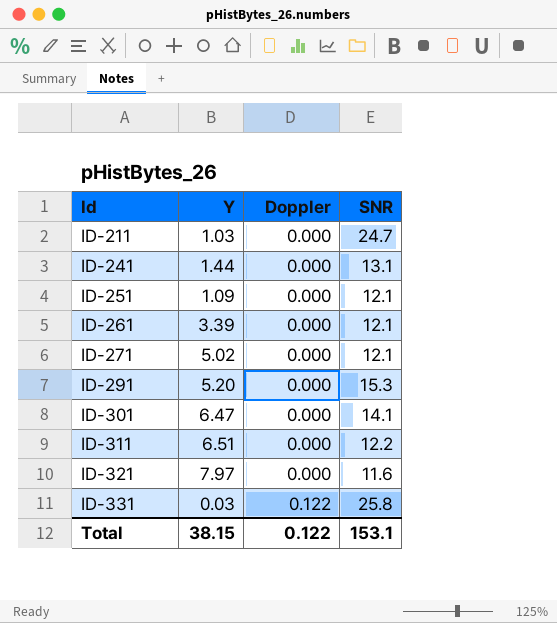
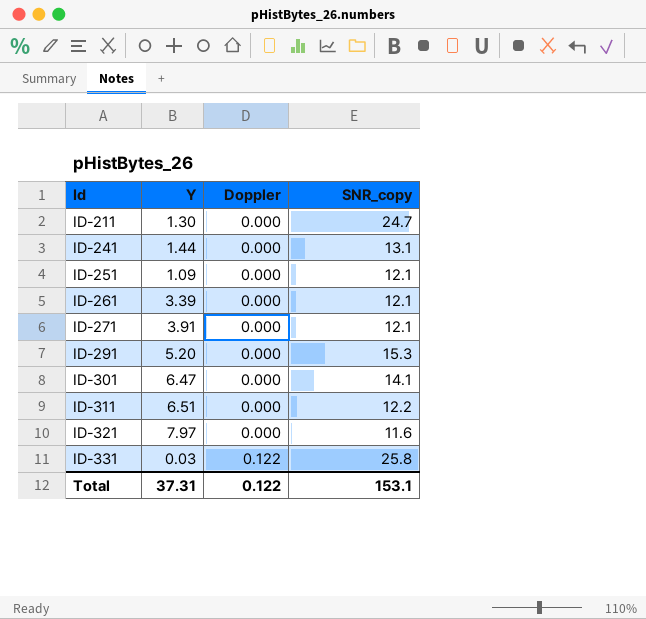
column name: SNR -> SNR_copy
ID-211 | Y: 1.03 -> 1.30
ID-271 | Y: 5.02 -> 3.91
Total | Y: 38.15 -> 37.31

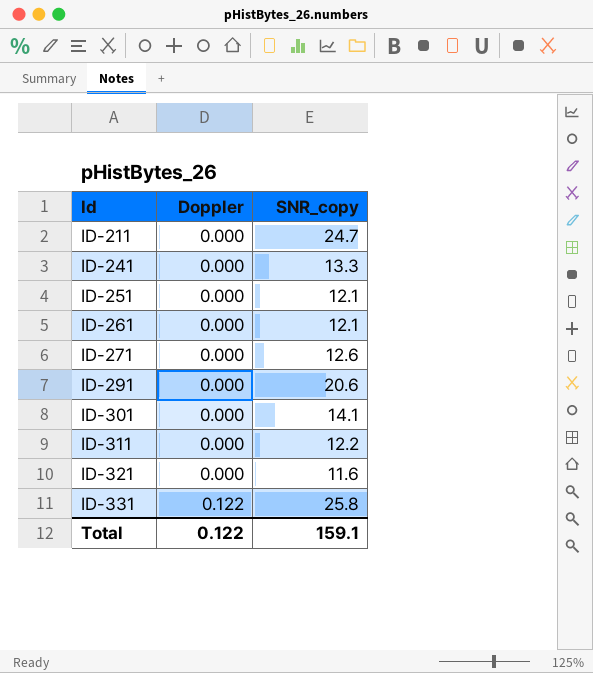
column Y | position: 2 -> none
ID-241 | SNR_copy: 13.1 -> 13.3
ID-271 | SNR_copy: 12.1 -> 12.6
ID-291 | SNR_copy: 15.3 -> 20.6
Total | SNR_copy: 153.1 -> 159.1

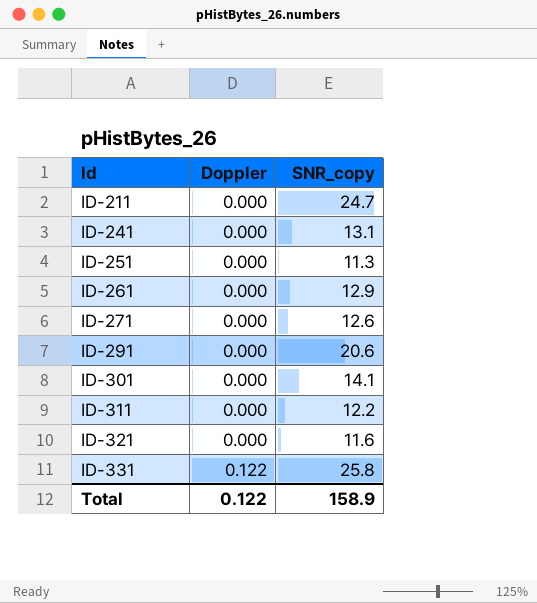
ID-241 | SNR_copy: 13.3 -> 13.1
ID-251 | SNR_copy: 12.1 -> 11.3
ID-261 | SNR_copy: 12.1 -> 12.9
Total | SNR_copy: 159.1 -> 158.9

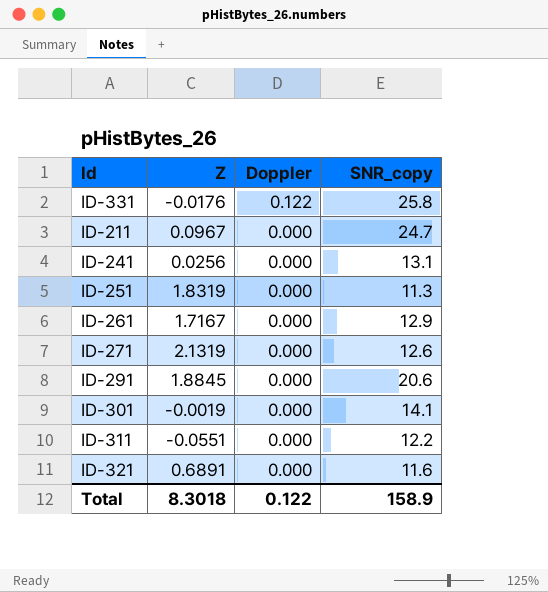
row order: Id ascending -> Doppler descending
column Z | position: none -> 2

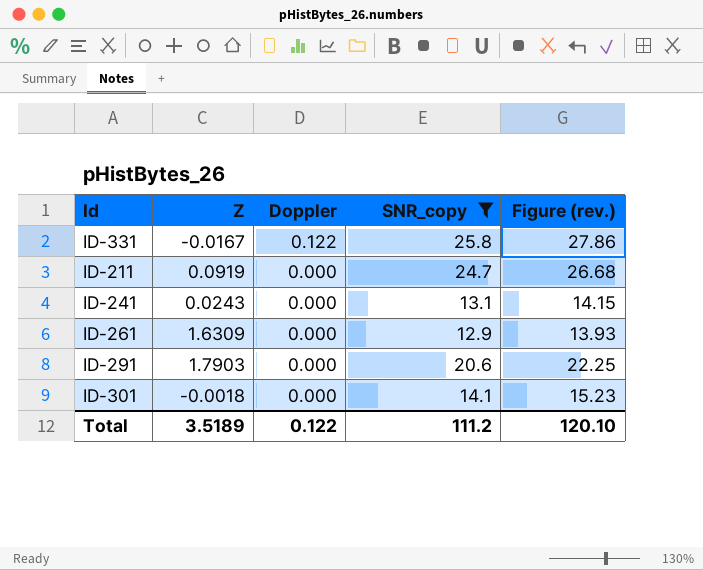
filter: none -> SNR_copy >= 12.9
column Figure (rev.) | formula: none -> [SNR_copy] * 1.08
ID-331 | Z: -0.0176 -> -0.0167
ID-211 | Z: 0.0967 -> 0.0919
ID-241 | Z: 0.0256 -> 0.0243
ID-261 | Z: 1.7167 -> 1.6309
ID-291 | Z: 1.8845 -> 1.7903
ID-301 | Z: -0.0019 -> -0.0018
Total | Z: 8.3018 -> 3.5189
Total | SNR_copy: 158.9 -> 111.2

